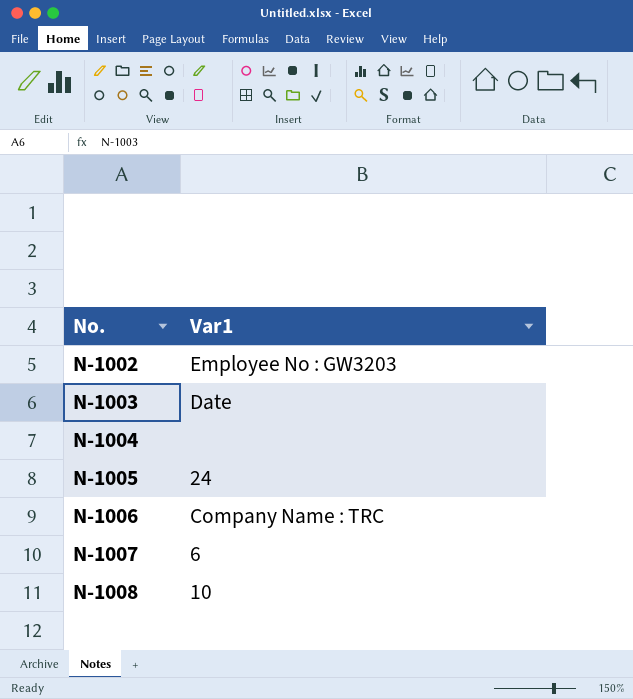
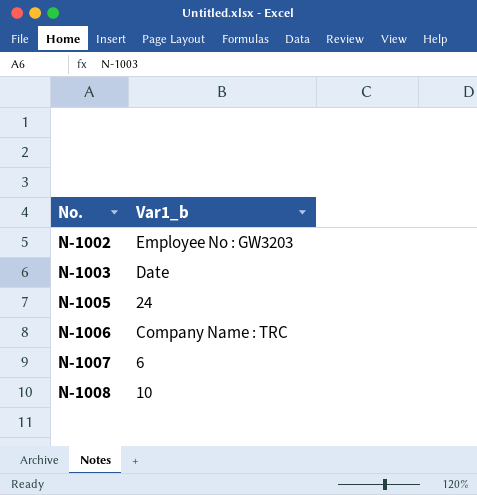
column name: Var1 -> Var1_b
row N-1004: none -> none

